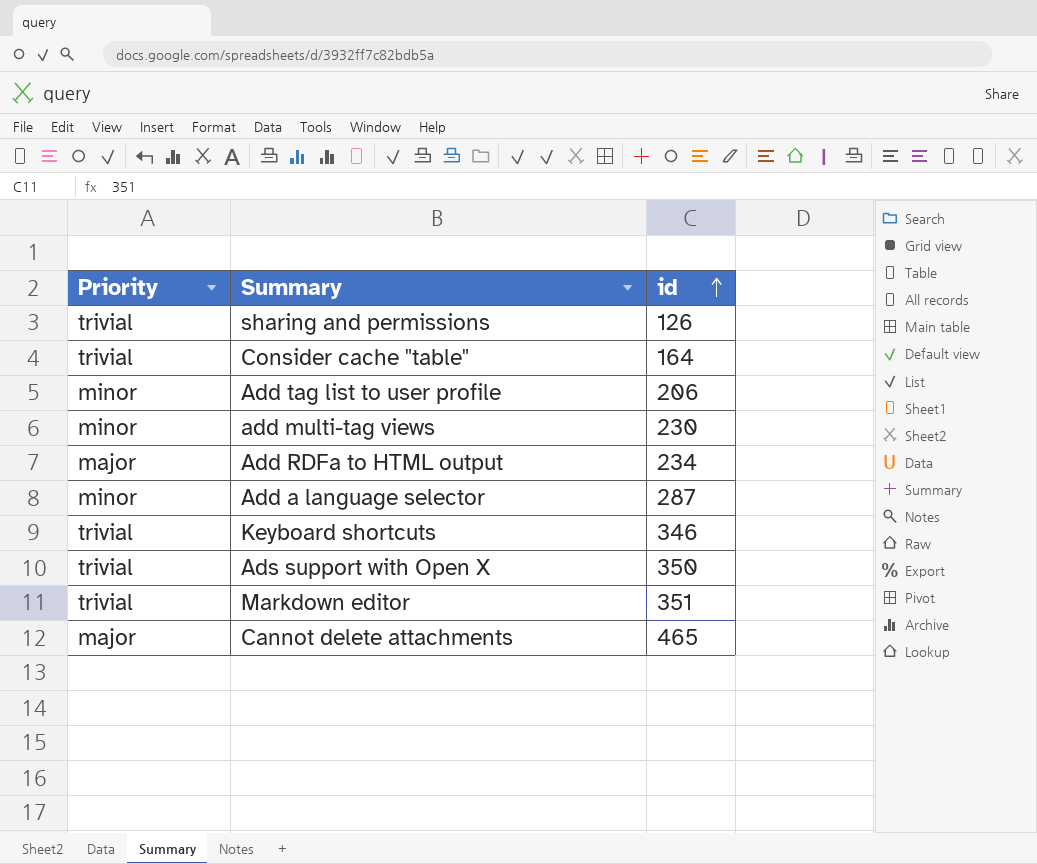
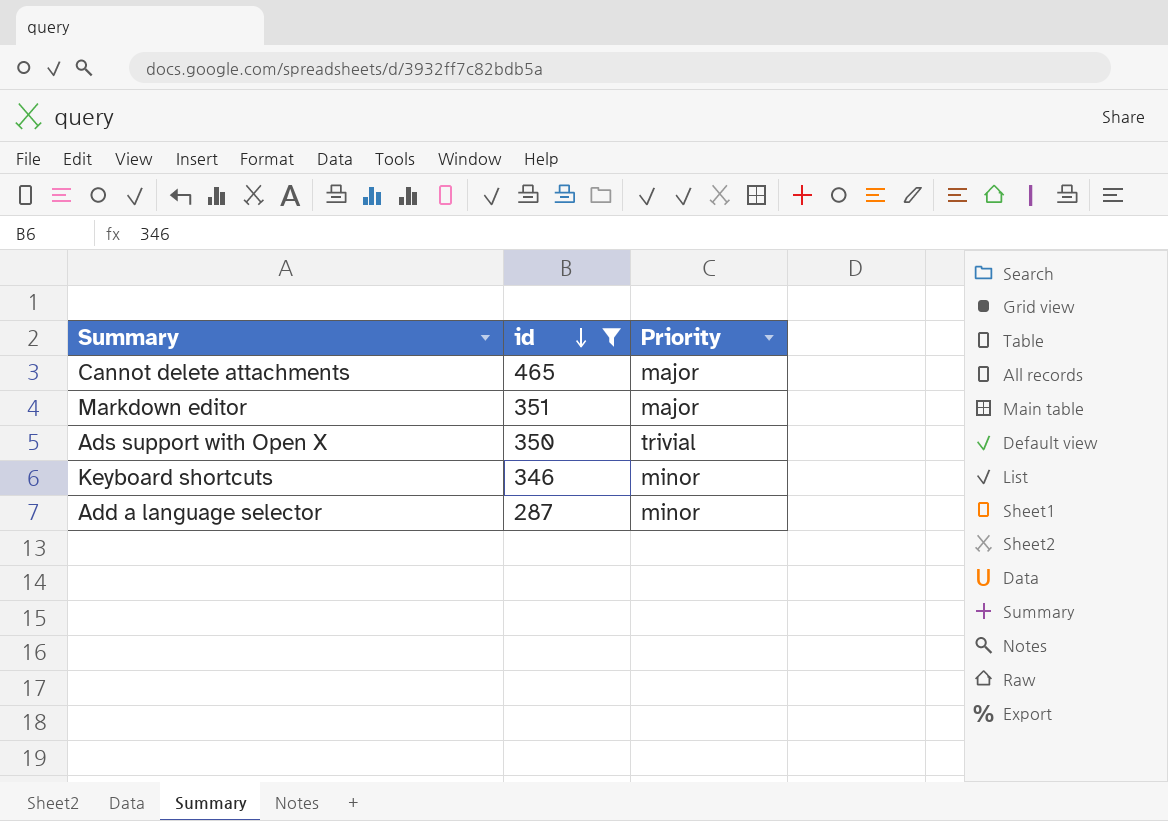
filter: none -> id >= 287
row order: id ascending -> id descending
column Priority | position: 1 -> 3
Markdown editor | Priority: trivial -> major
Keyboard shortcuts | Priority: trivial -> minor

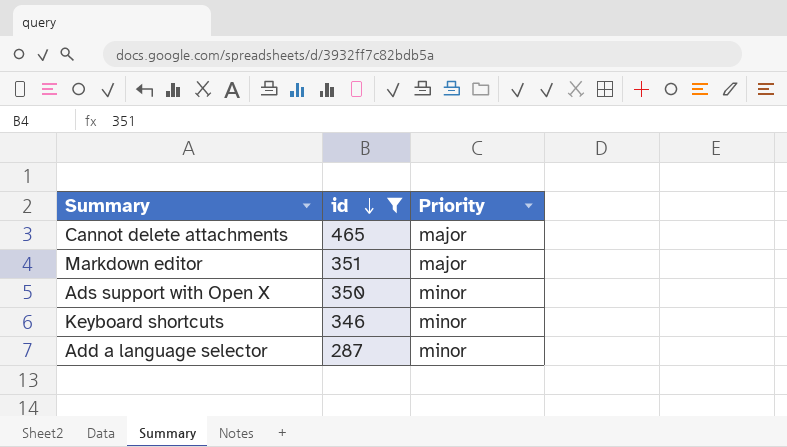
Ads support with Open X | Priority: trivial -> minor

